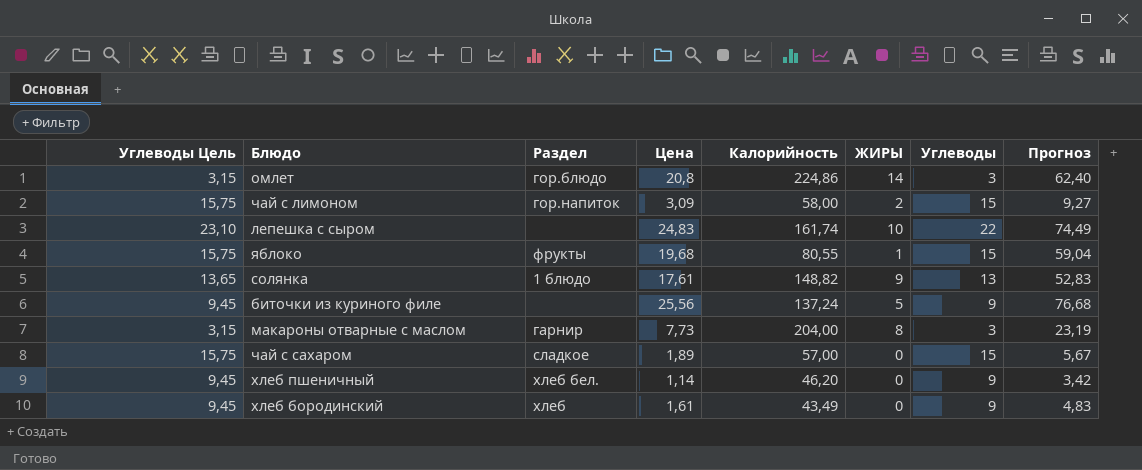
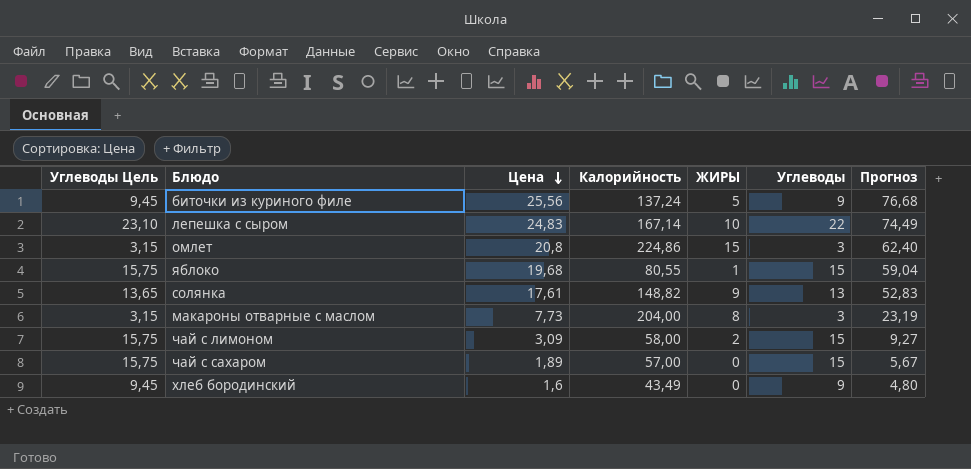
row order: none -> Цена descending
column Раздел | position: 3 -> none
row хлеб пшеничный: 9,45 | хлеб бел. | 1,14 | 46,20 | 0 | 9 | 3,42 -> none
лепешка с сыром | Калорийность: 161,74 -> 167,14
омлет | ЖИРЫ: 14 -> 15
хлеб бородинский | Цена: 1,61 -> 1,6
хлеб бородинский | Прогноз: 4,83 -> 4,80

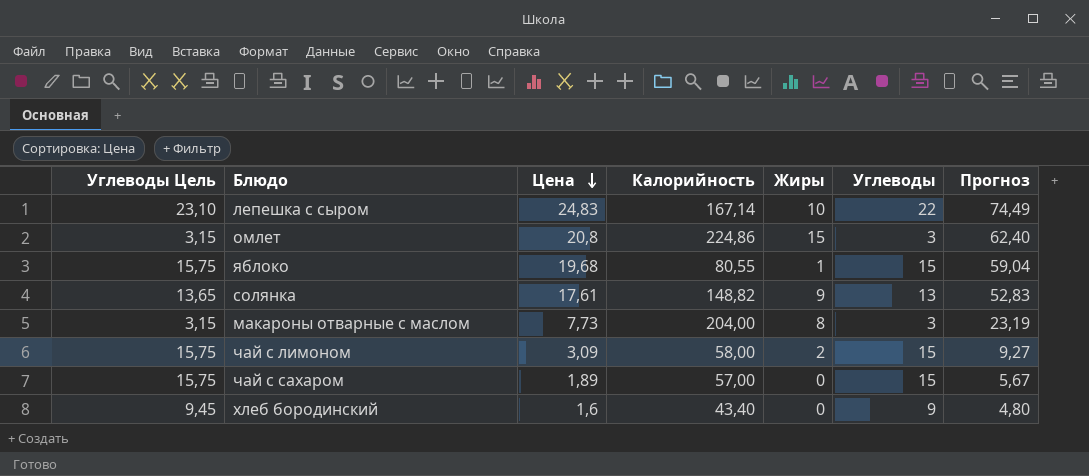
column name: ЖИРЫ -> Жиры
row биточки из куриного филе: 9,45 | 25,56 | 137,24 | 5 | 9 | 76,68 -> none
хлеб бородинский | Калорийность: 43,49 -> 43,40

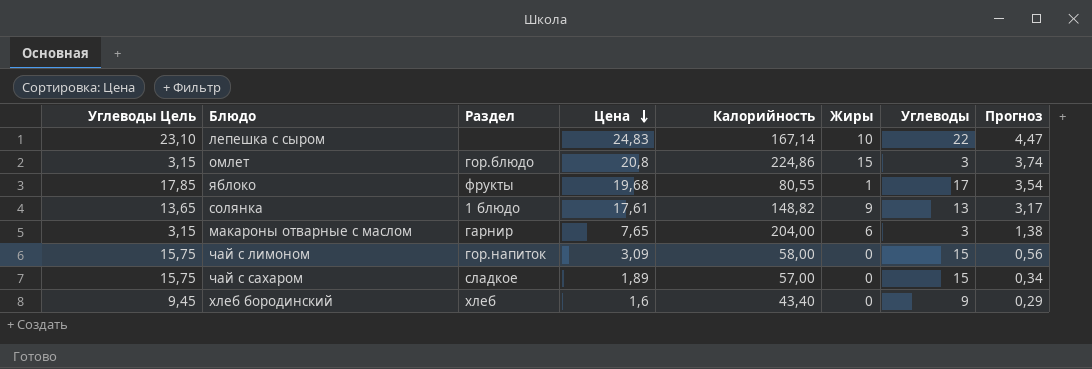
column Раздел | position: none -> 3
column Прогноз | formula: [Цена] * 3 -> [Цена] * 0,18
яблоко | Углеводы Цель: 15,75 -> 17,85
яблоко | Углеводы: 15 -> 17
макароны отварные с маслом | Цена: 7,73 -> 7,65
макароны отварные с маслом | Жиры: 8 -> 6
чай с лимоном | Жиры: 2 -> 0

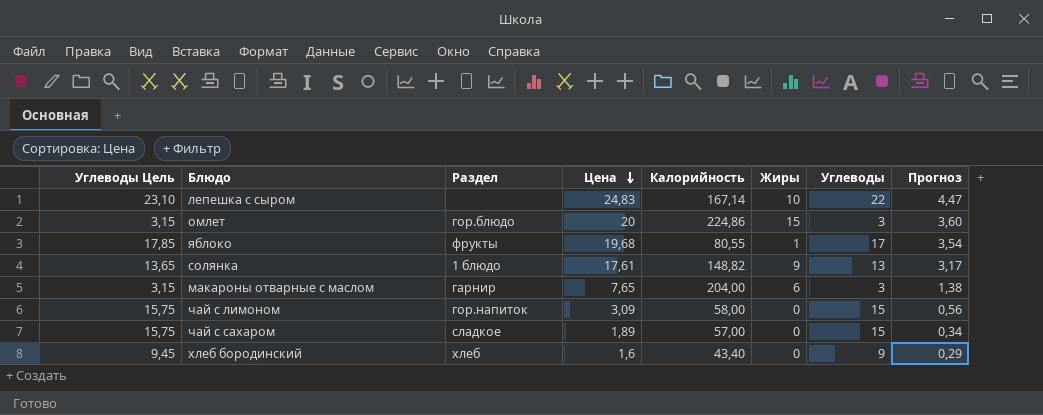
омлет | Цена: 20,8 -> 20
омлет | Прогноз: 3,74 -> 3,60

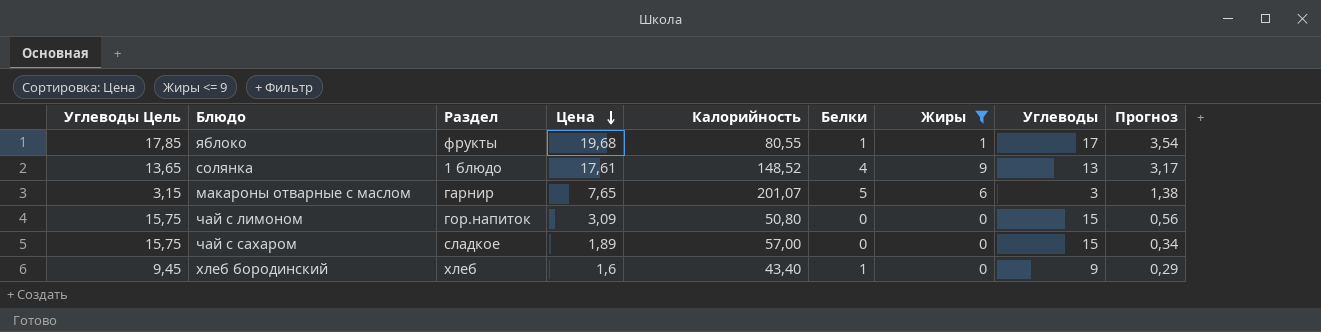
filter: none -> Жиры <= 9
column Белки | position: none -> 6
солянка | Калорийность: 148,82 -> 148,52
макароны отварные с маслом | Калорийность: 204,00 -> 201,07
чай с лимоном | Калорийность: 58,00 -> 50,80

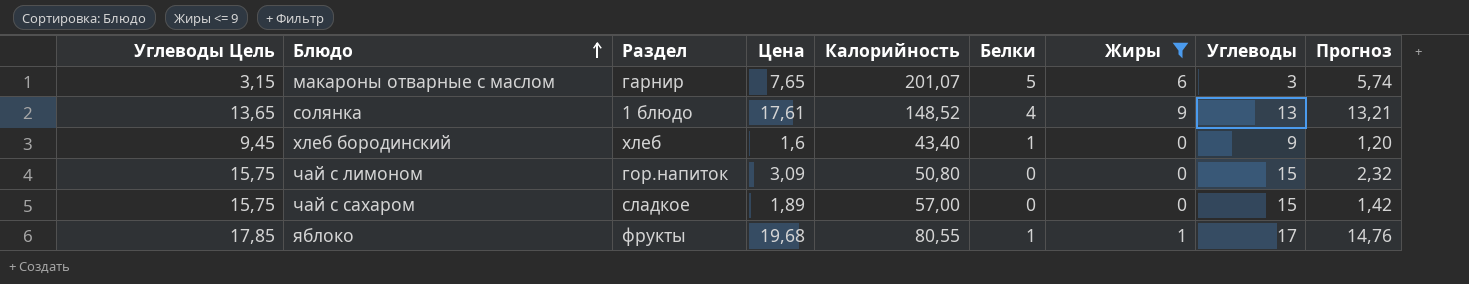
row order: Цена descending -> Блюдо ascending
column Прогноз | formula: [Цена] * 0,18 -> [Цена] * 0,75

